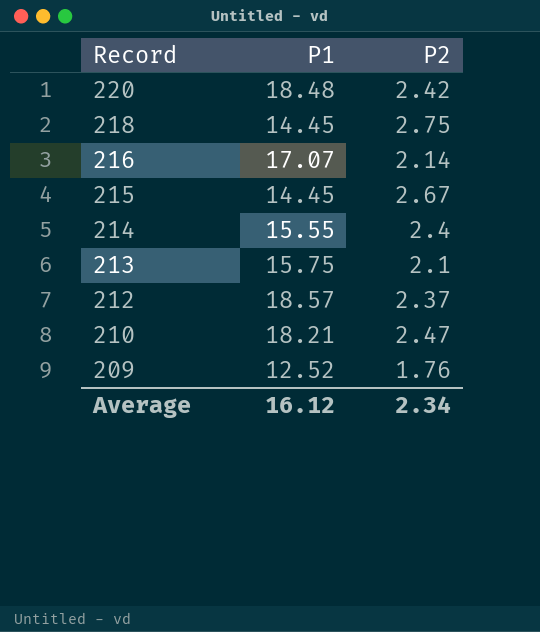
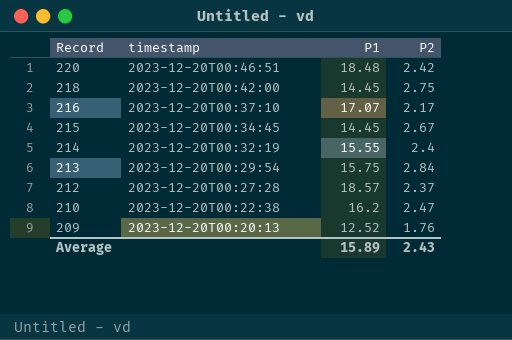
column timestamp | position: none -> 2
216 | P2: 2.14 -> 2.17
213 | P2: 2.1 -> 2.84
210 | P1: 18.21 -> 16.2
Average | P1: 16.12 -> 15.89
Average | P2: 2.34 -> 2.43

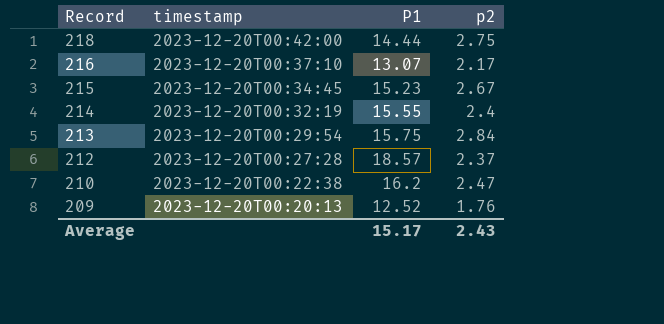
column name: P2 -> p2
row 220: 2023-12-20T00:46:51 | 18.48 | 2.42 -> none
218 | P1: 14.45 -> 14.44
216 | P1: 17.07 -> 13.07
215 | P1: 14.45 -> 15.23
Average | P1: 15.89 -> 15.17

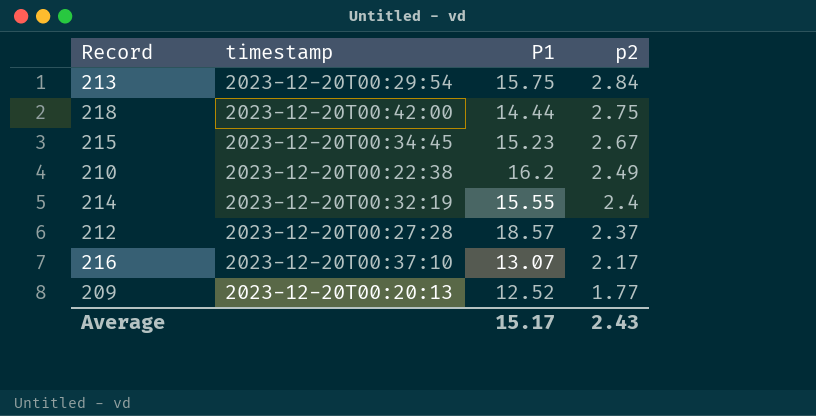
row order: Record descending -> p2 descending
210 | p2: 2.47 -> 2.49
209 | p2: 1.76 -> 1.77

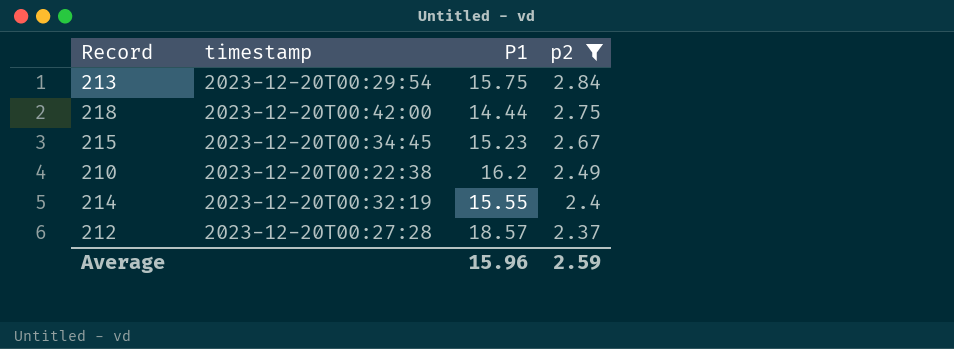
filter: none -> p2 >= 2.37
Average | P1: 15.17 -> 15.96
Average | p2: 2.43 -> 2.59

